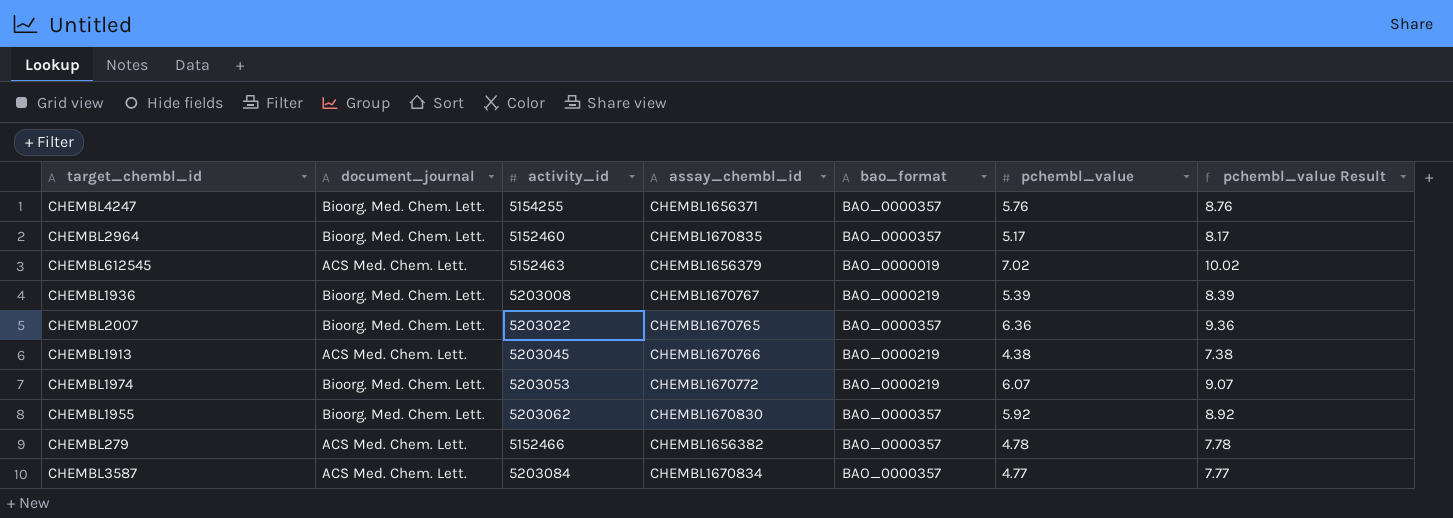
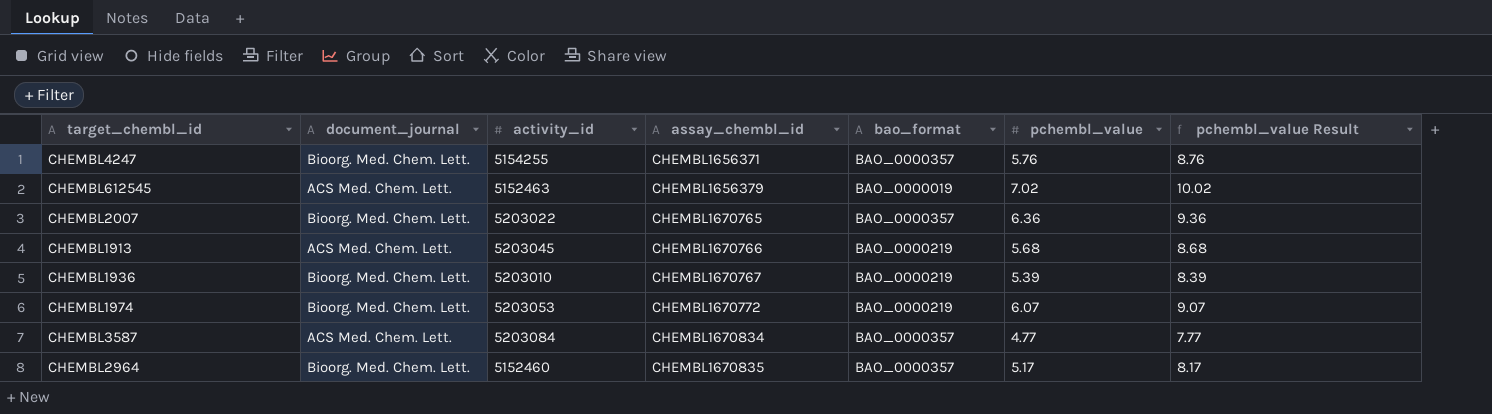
row order: none -> assay_chembl_id ascending
row CHEMBL1955: Bioorg. Med. Chem. Lett. | 5203062 | CHEMBL1670830 | BAO_0000357 | 5.92 | 8.92 -> none
row CHEMBL279: ACS Med. Chem. Lett. | 5152466 | CHEMBL1656382 | BAO_0000357 | 4.78 | 7.78 -> none
CHEMBL1913 | pchembl_value: 4.38 -> 5.68
CHEMBL1913 | pchembl_value Result: 7.38 -> 8.68
CHEMBL1936 | activity_id: 5203008 -> 5203010

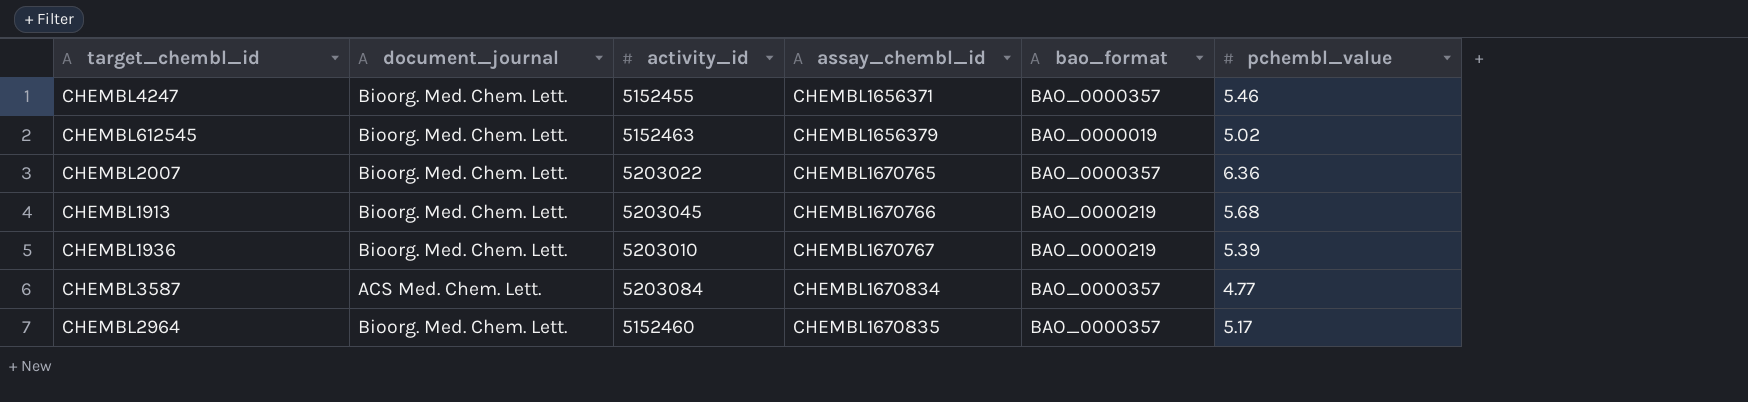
column pchembl_value Result | formula: [pchembl_value] + 3 -> none
row CHEMBL1974: Bioorg. Med. Chem. Lett. | 5203053 | CHEMBL1670772 | BAO_0000219 | 6.07 | 9.07 -> none
CHEMBL4247 | activity_id: 5154255 -> 5152455
CHEMBL4247 | pchembl_value: 5.76 -> 5.46
CHEMBL612545 | document_journal: ACS Med. Chem. Lett. -> Bioorg. Med. Chem. Lett.
CHEMBL612545 | pchembl_value: 7.02 -> 5.02
CHEMBL1913 | document_journal: ACS Med. Chem. Lett. -> Bioorg. Med. Chem. Lett.

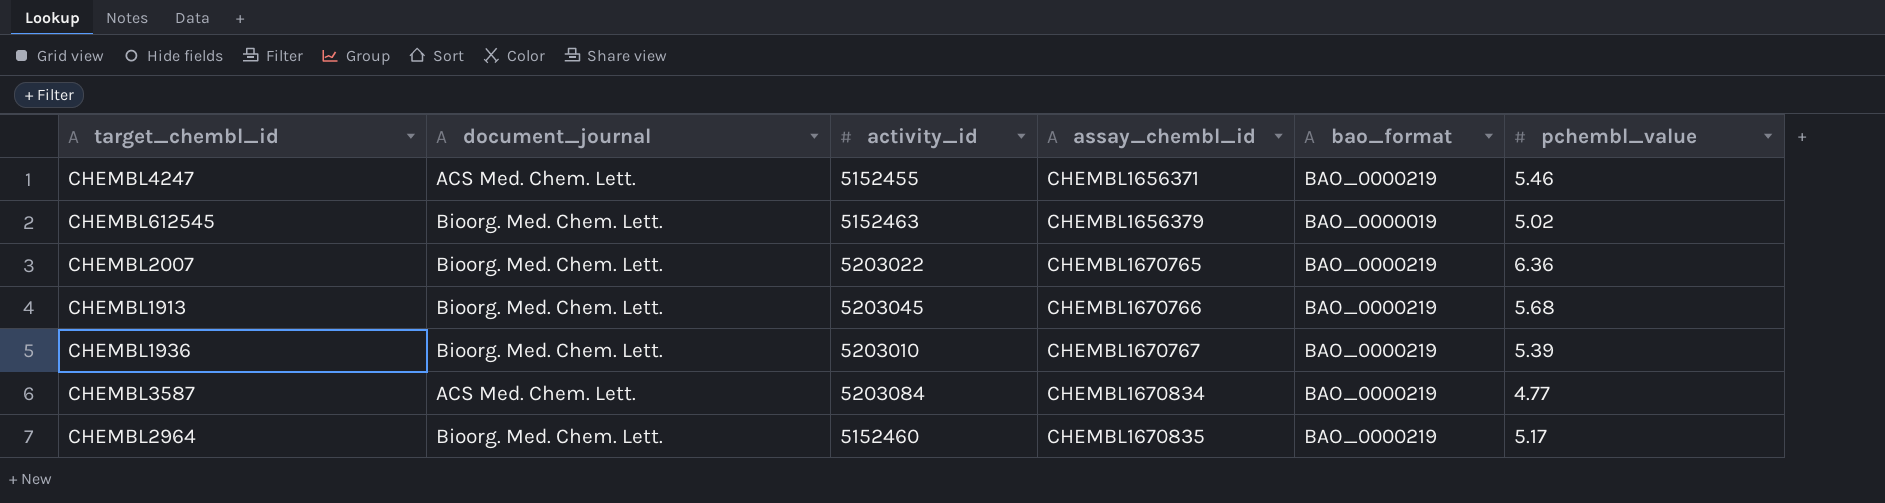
CHEMBL4247 | document_journal: Bioorg. Med. Chem. Lett. -> ACS Med. Chem. Lett.
CHEMBL4247 | bao_format: BAO_0000357 -> BAO_0000219
CHEMBL2007 | bao_format: BAO_0000357 -> BAO_0000219
CHEMBL3587 | bao_format: BAO_0000357 -> BAO_0000219
CHEMBL2964 | bao_format: BAO_0000357 -> BAO_0000219

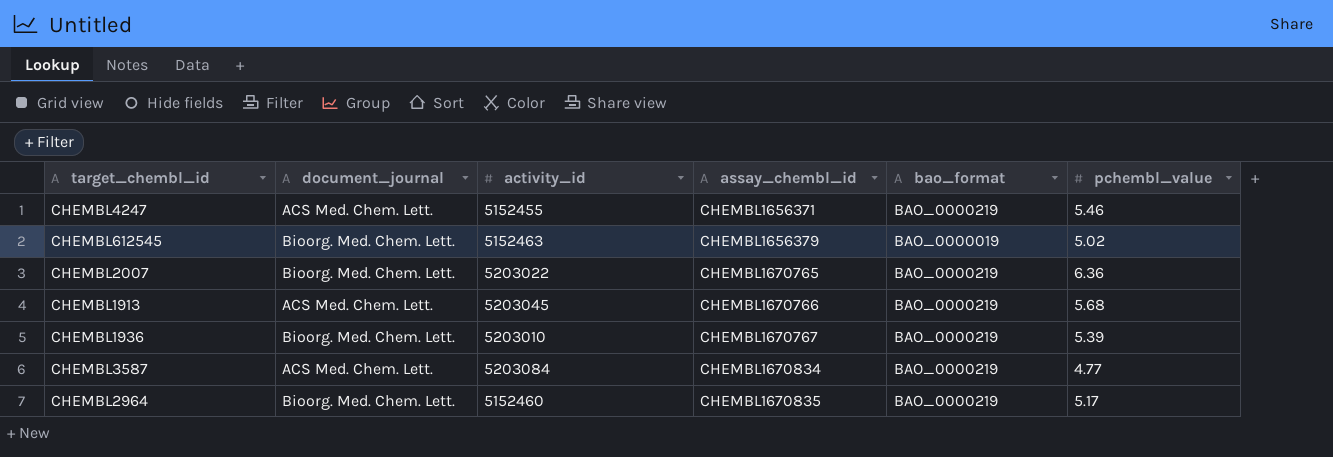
CHEMBL1913 | document_journal: Bioorg. Med. Chem. Lett. -> ACS Med. Chem. Lett.

